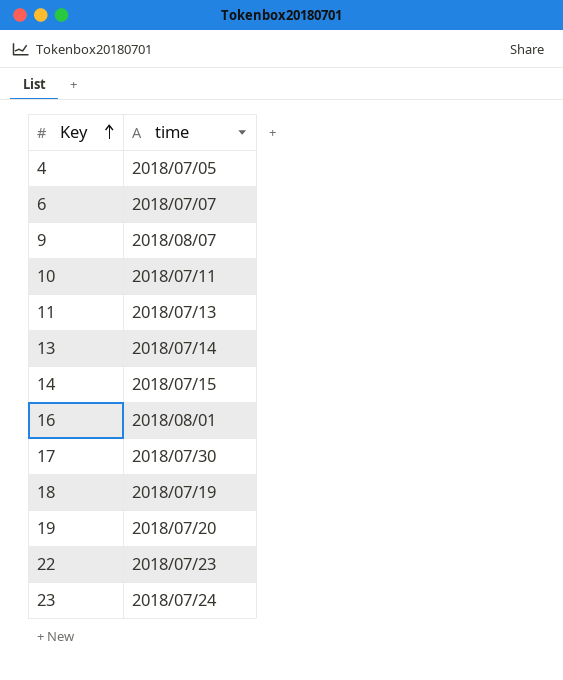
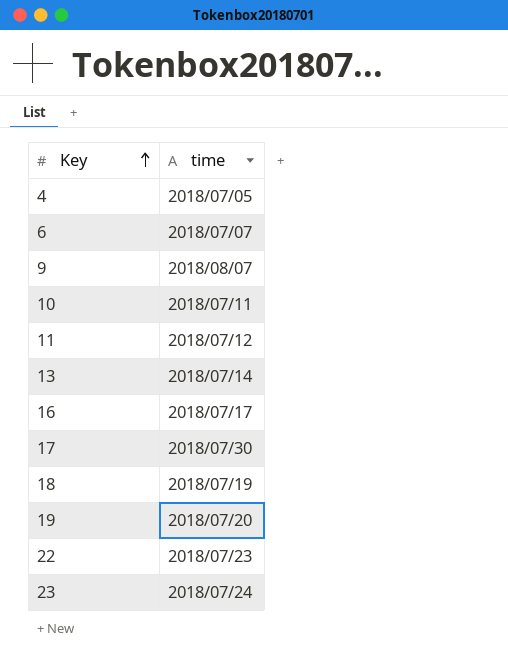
row 14: 2018/07/15 -> none
11 | time: 2018/07/13 -> 2018/07/12
16 | time: 2018/08/01 -> 2018/07/17

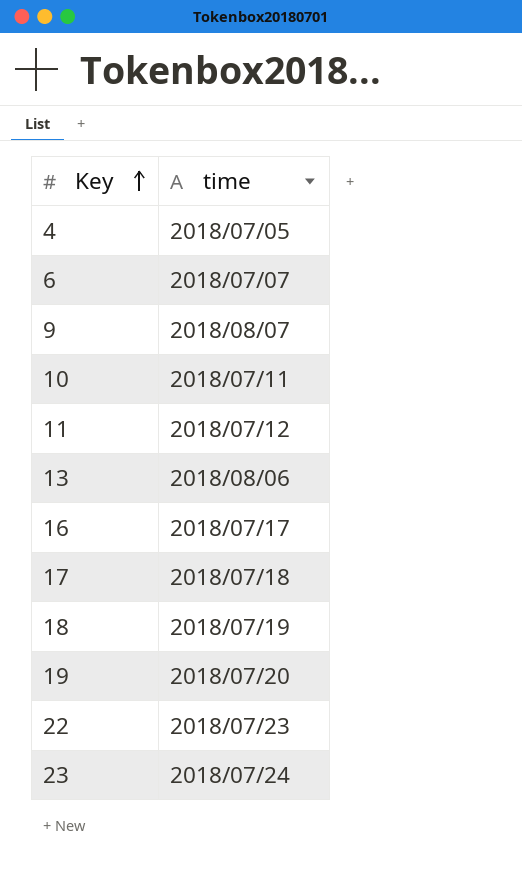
13 | time: 2018/07/14 -> 2018/08/06
17 | time: 2018/07/30 -> 2018/07/18

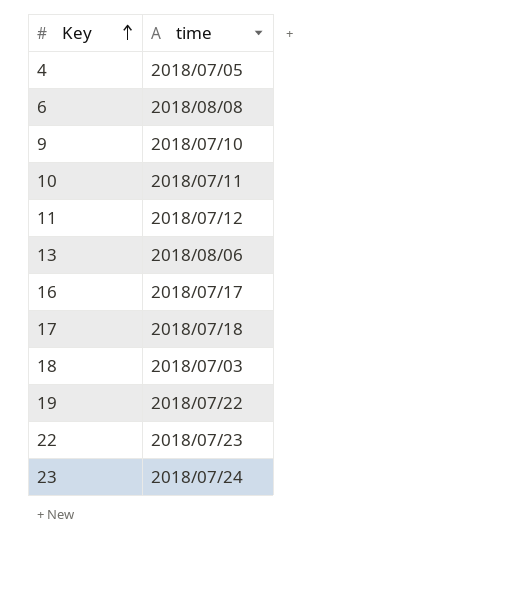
6 | time: 2018/07/07 -> 2018/08/08
9 | time: 2018/08/07 -> 2018/07/10
18 | time: 2018/07/19 -> 2018/07/03
19 | time: 2018/07/20 -> 2018/07/22

